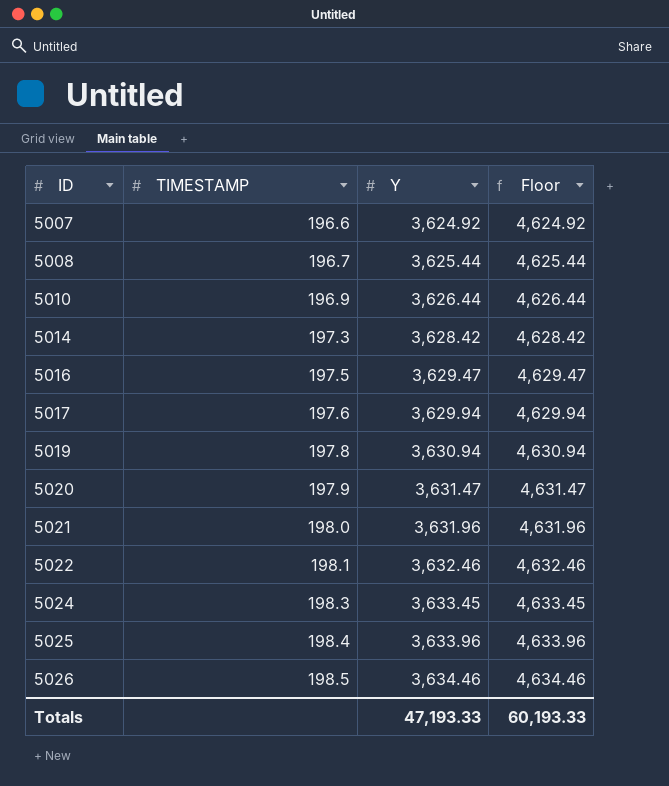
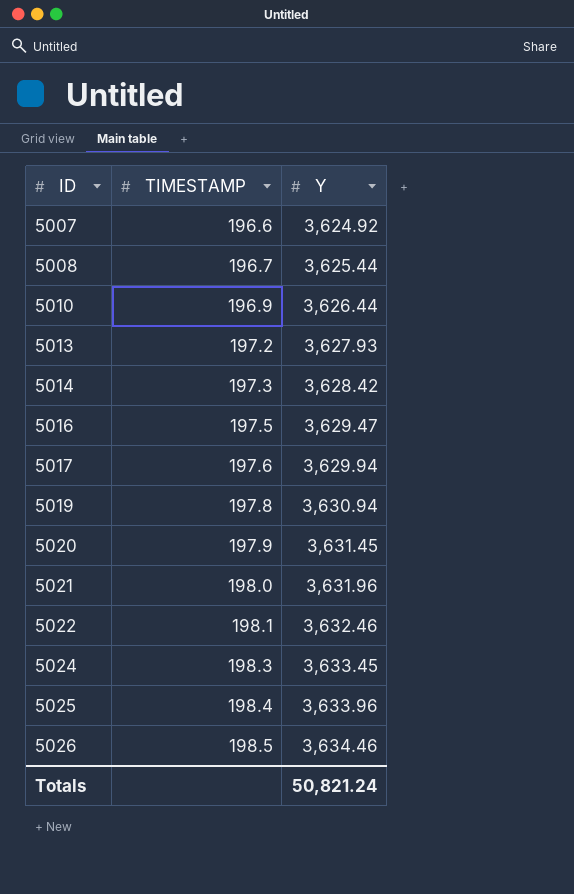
column Floor | formula: [Y] + 1000 -> none
row 5013: none -> 197.2 | 3,627.93
5020 | Y: 3,631.47 -> 3,631.45
Totals | Y: 47,193.33 -> 50,821.24

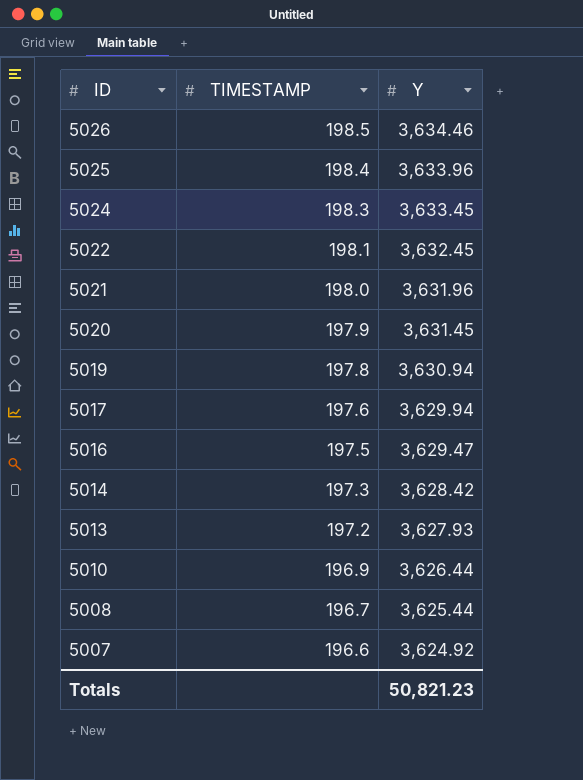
row order: ID ascending -> ID descending
5022 | Y: 3,632.46 -> 3,632.45
Totals | Y: 50,821.24 -> 50,821.23

